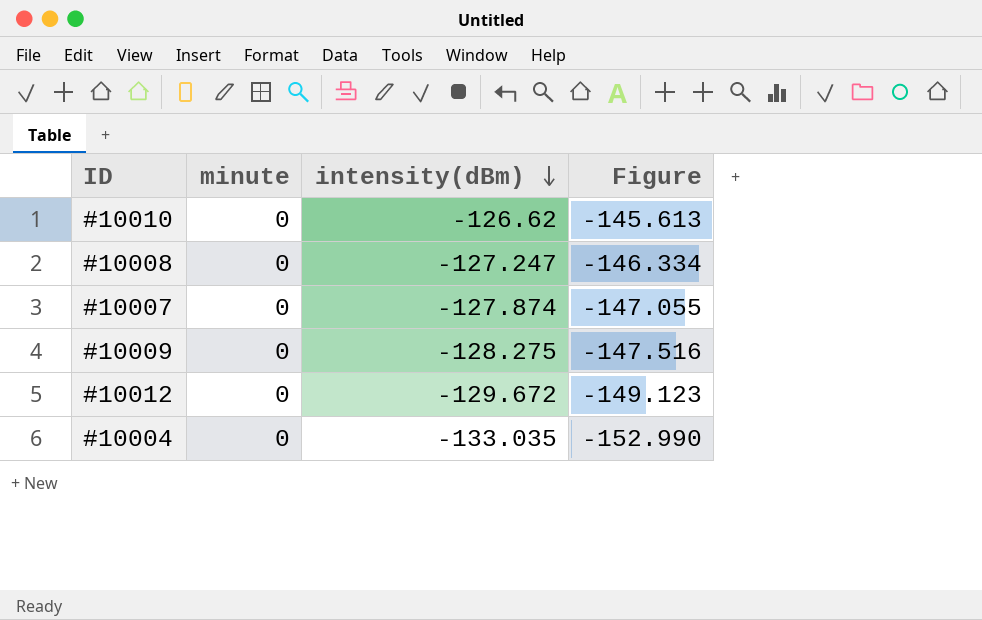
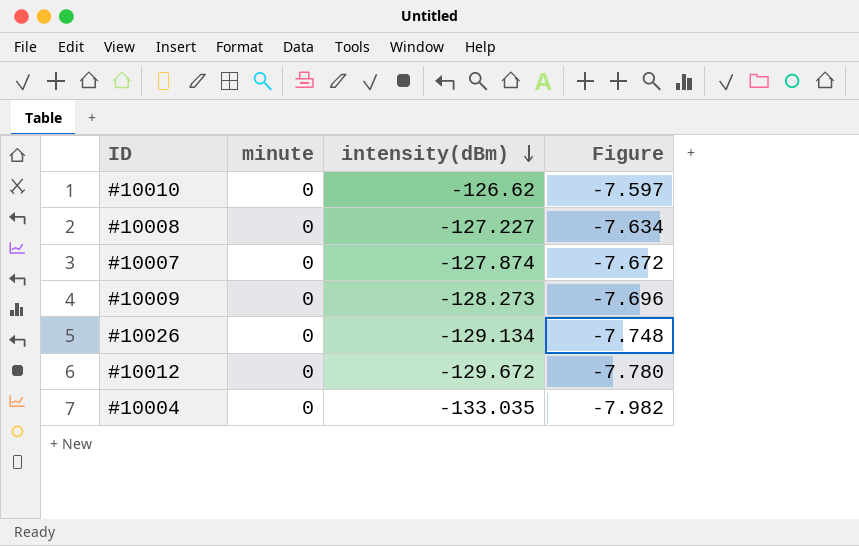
column Figure | formula: [intensity(dBm)] * 1.15 -> [intensity(dBm)] * 0.06
#10008 | intensity(dBm): -127.247 -> -127.227
#10009 | intensity(dBm): -128.275 -> -128.273
row #10026: none -> 0 | -129.134 | -7.748

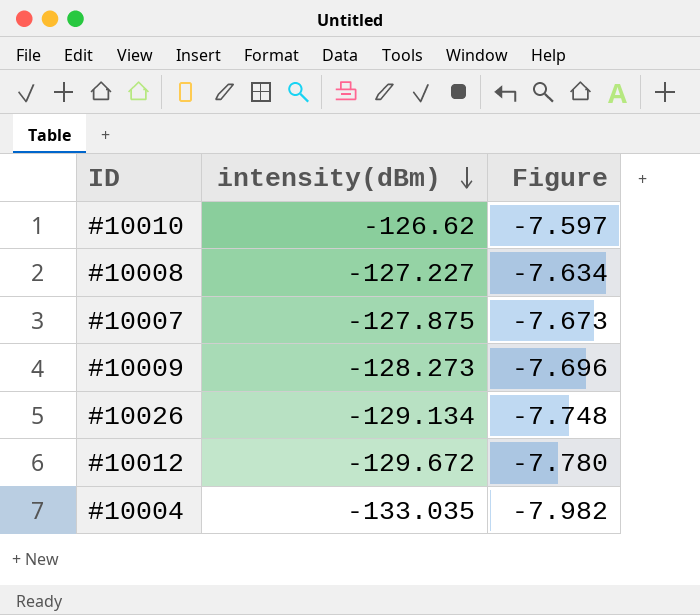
column minute | position: 2 -> none
#10007 | intensity(dBm): -127.874 -> -127.875
#10007 | Figure: -7.672 -> -7.673

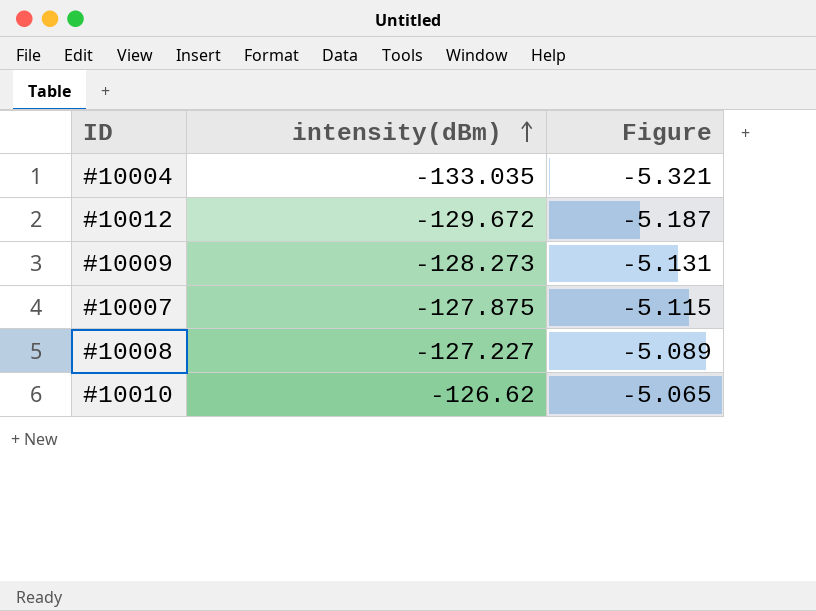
row order: intensity(dBm) descending -> intensity(dBm) ascending
column Figure | formula: [intensity(dBm)] * 0.06 -> [intensity(dBm)] * 0.04
row #10026: -129.134 | -7.748 -> none

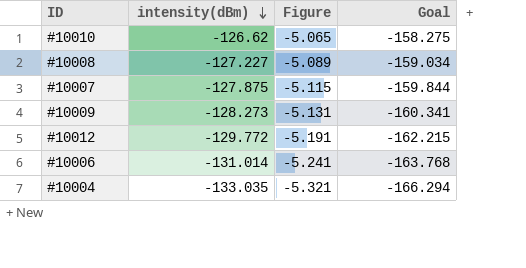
row order: intensity(dBm) ascending -> intensity(dBm) descending
column Goal | formula: none -> [intensity(dBm)] * 1.25
#10012 | intensity(dBm): -129.672 -> -129.772
#10012 | Figure: -5.187 -> -5.191
row #10006: none -> -131.014 | -5.241 | -163.768

